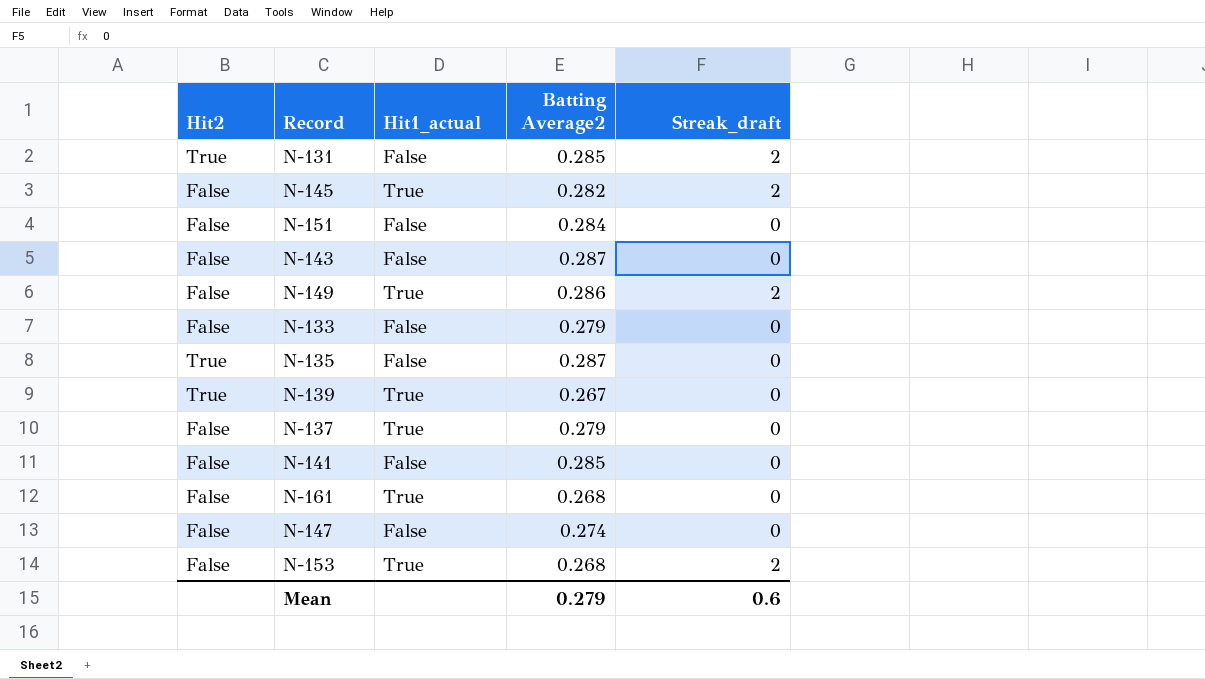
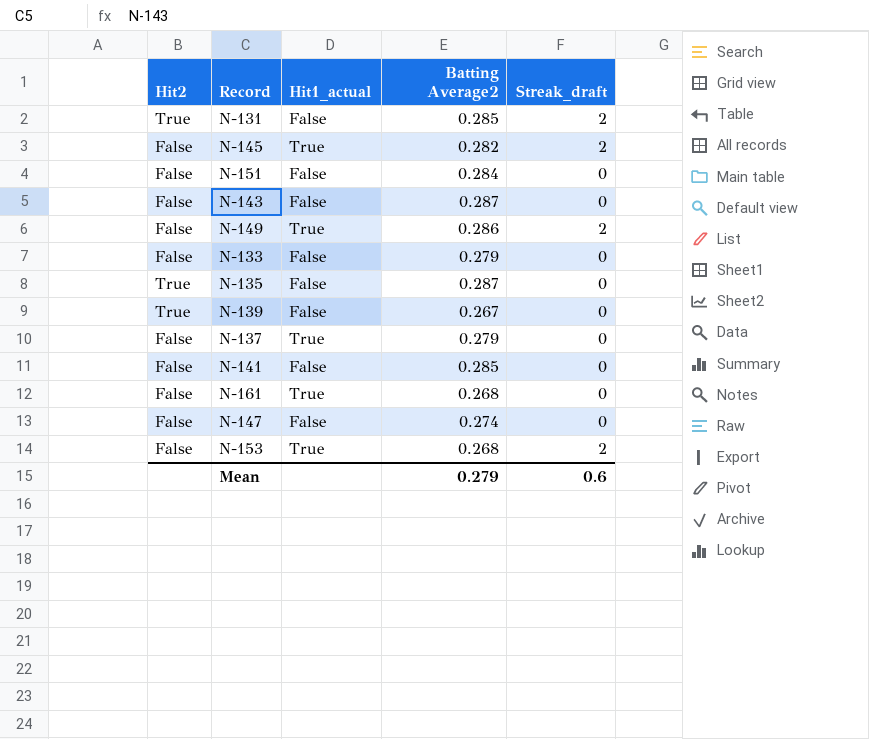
N-139 | Hit1_actual: True -> False

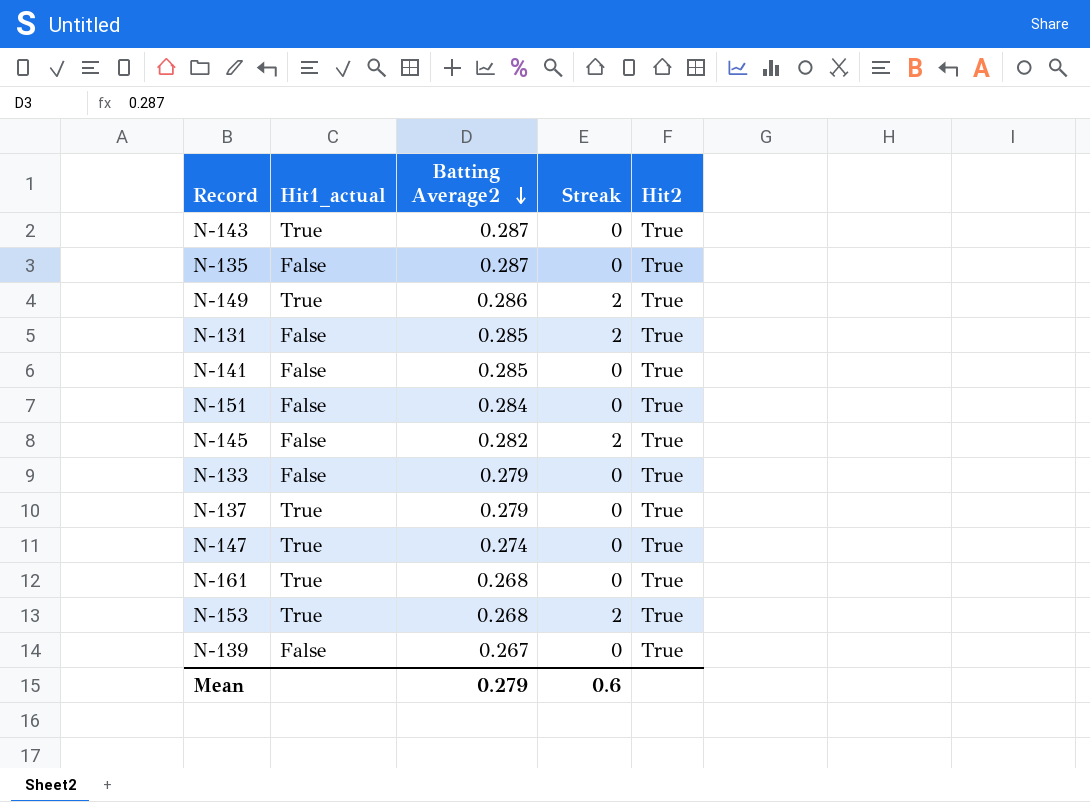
row order: none -> Batting Average2 descending
column name: Streak_draft -> Streak
column Hit2 | position: 1 -> 5
N-143 | Hit1_actual: False -> True
N-143 | Hit2: False -> True
N-149 | Hit2: False -> True
N-141 | Hit2: False -> True
N-151 | Hit2: False -> True
N-145 | Hit1_actual: True -> False
N-145 | Hit2: False -> True
N-133 | Hit2: False -> True
N-137 | Hit2: False -> True
N-147 | Hit1_actual: False -> True
N-147 | Hit2: False -> True
N-161 | Hit2: False -> True
N-153 | Hit2: False -> True

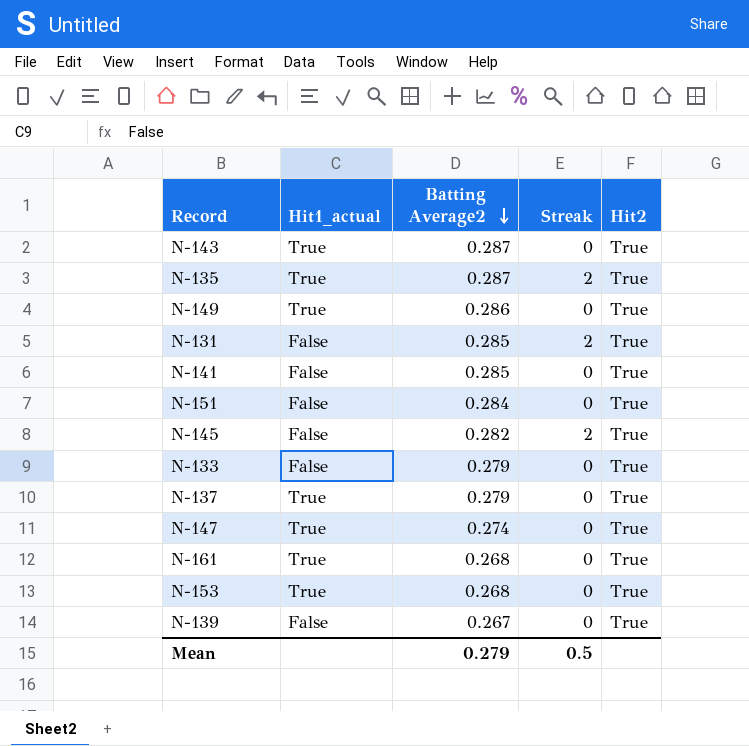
N-135 | Hit1_actual: False -> True
N-135 | Streak: 0 -> 2
N-149 | Streak: 2 -> 0
N-153 | Streak: 2 -> 0
Mean | Streak: 0.6 -> 0.5

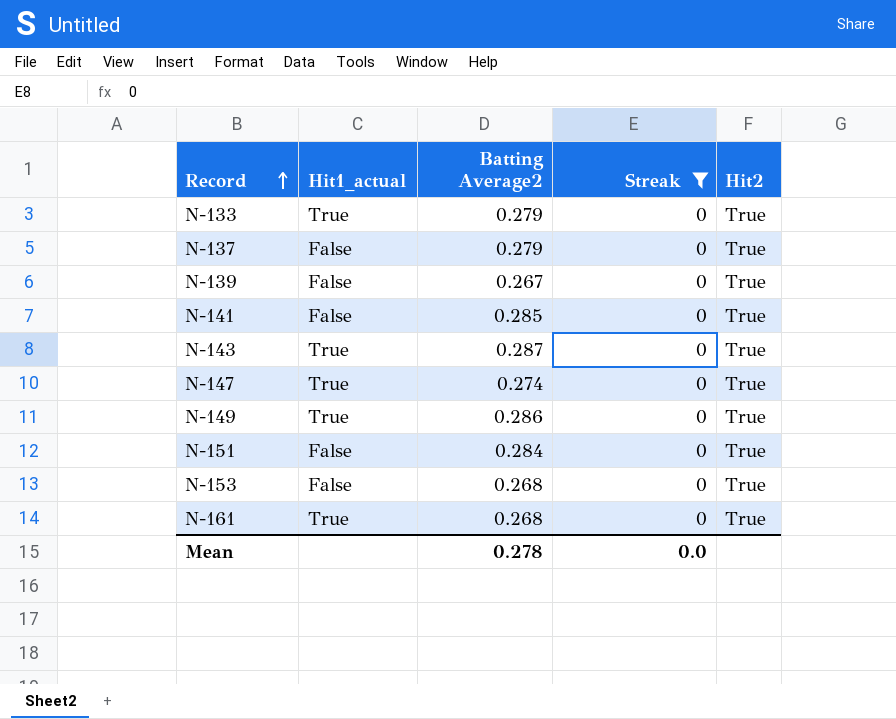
filter: none -> Streak = 0
row order: Batting Average2 descending -> Record ascending
N-133 | Hit1_actual: False -> True
N-137 | Hit1_actual: True -> False
N-153 | Hit1_actual: True -> False
Mean | Batting Average2: 0.279 -> 0.278
Mean | Streak: 0.5 -> 0.0

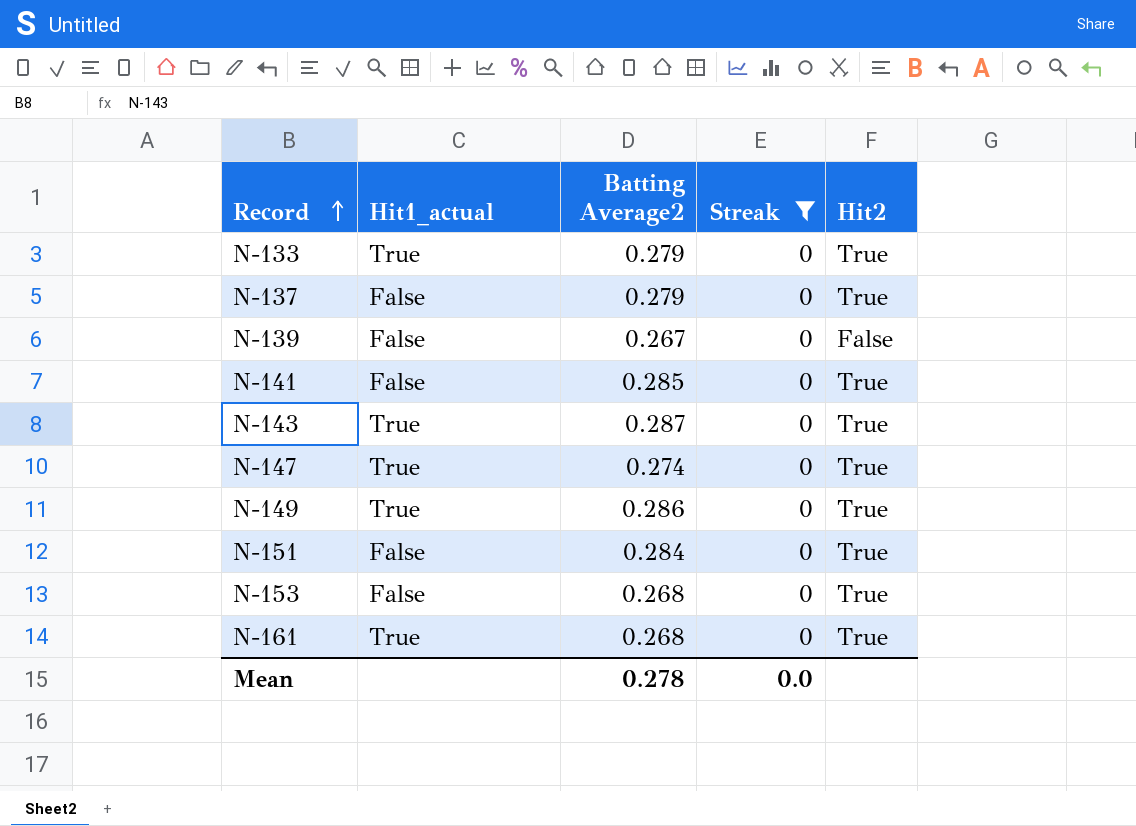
N-139 | Hit2: True -> False

